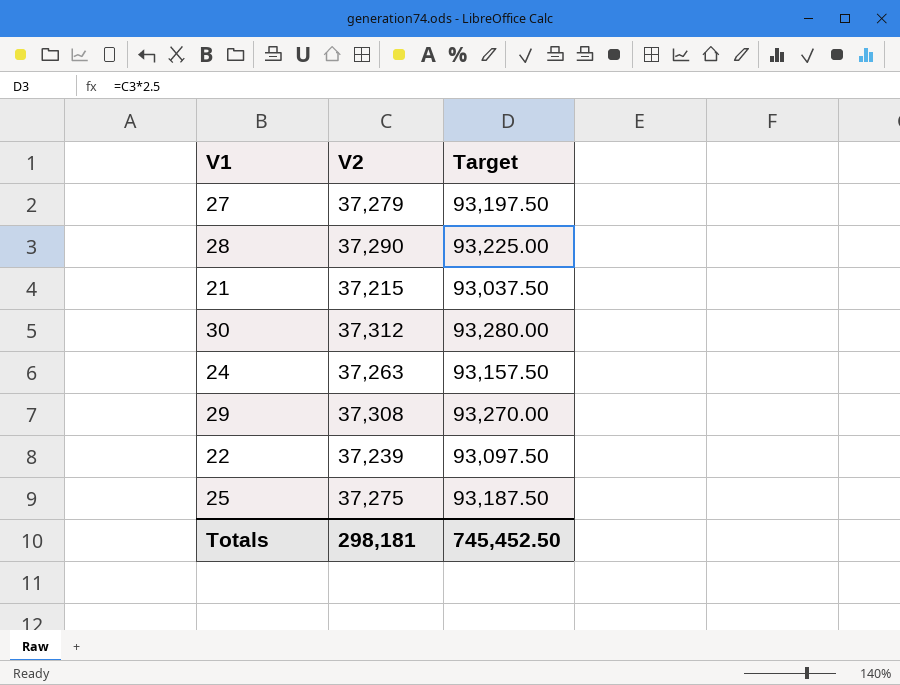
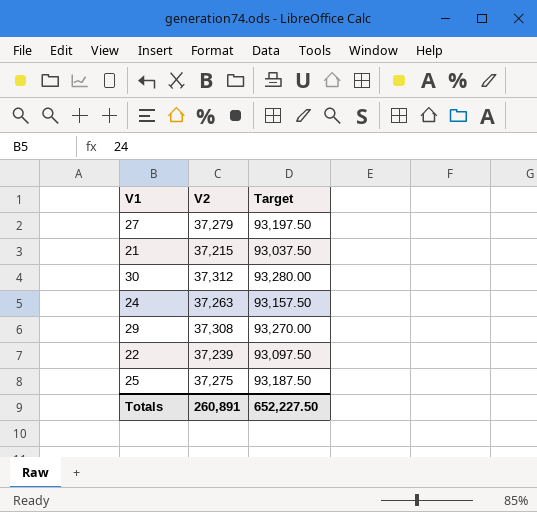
row 28: 37,290 | 93,225.00 -> none
Totals | V2: 298,181 -> 260,891
Totals | Target: 745,452.50 -> 652,227.50

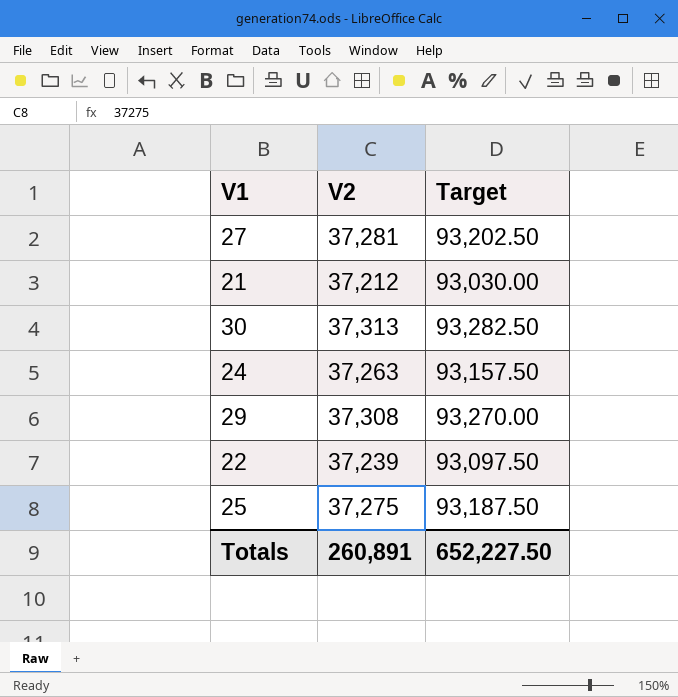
27 | V2: 37,279 -> 37,281
27 | Target: 93,197.50 -> 93,202.50
21 | V2: 37,215 -> 37,212
21 | Target: 93,037.50 -> 93,030.00
30 | V2: 37,312 -> 37,313
30 | Target: 93,280.00 -> 93,282.50

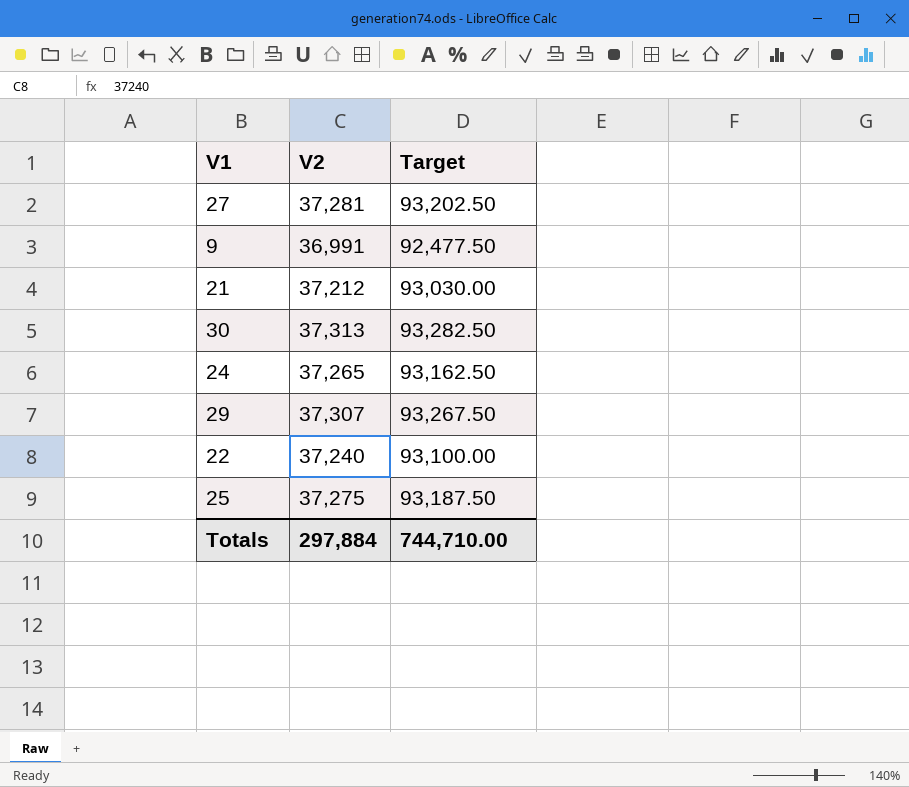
row 9: none -> 36,991 | 92,477.50
24 | V2: 37,263 -> 37,265
24 | Target: 93,157.50 -> 93,162.50
29 | V2: 37,308 -> 37,307
29 | Target: 93,270.00 -> 93,267.50
22 | V2: 37,239 -> 37,240
22 | Target: 93,097.50 -> 93,100.00
Totals | V2: 260,891 -> 297,884
Totals | Target: 652,227.50 -> 744,710.00

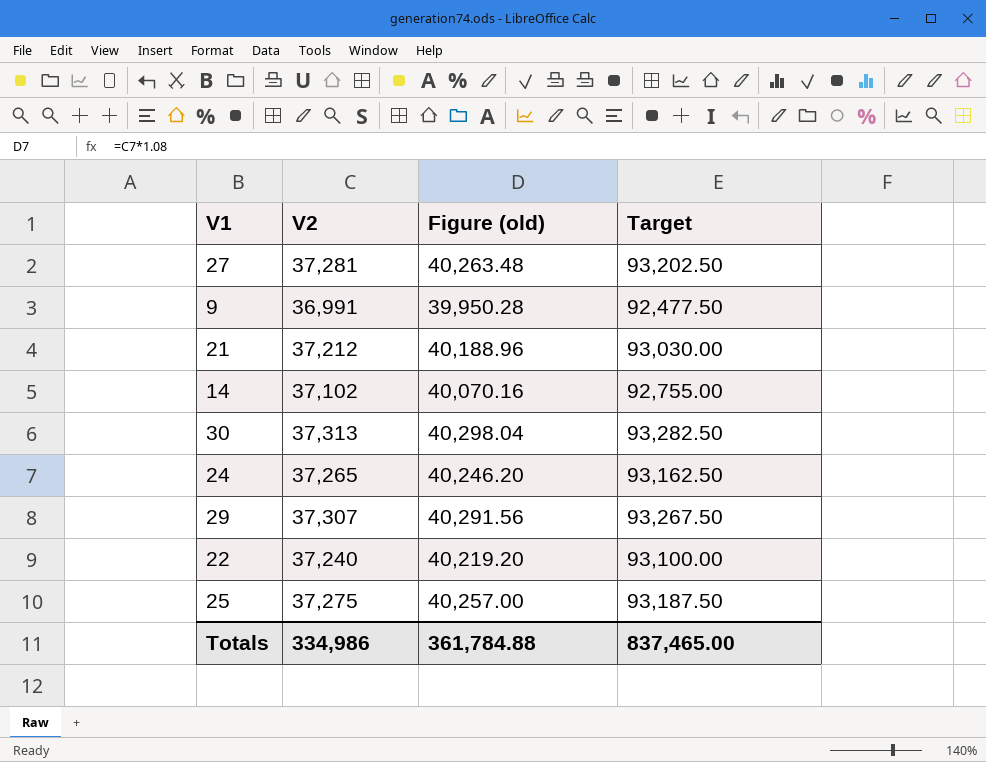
column Figure (old) | formula: none -> [V2] * 1.08
row 14: none -> 37,102 | 40,070.16 | 92,755.00
Totals | V2: 297,884 -> 334,986
Totals | Target: 744,710.00 -> 837,465.00

